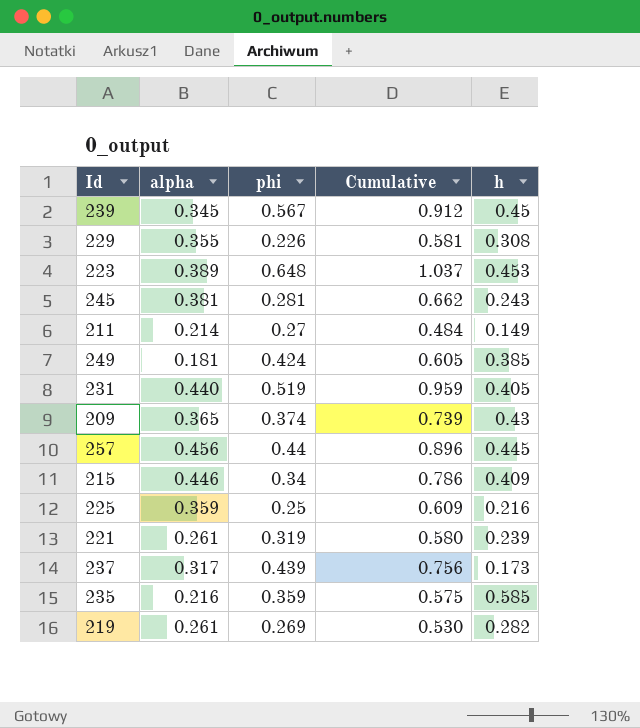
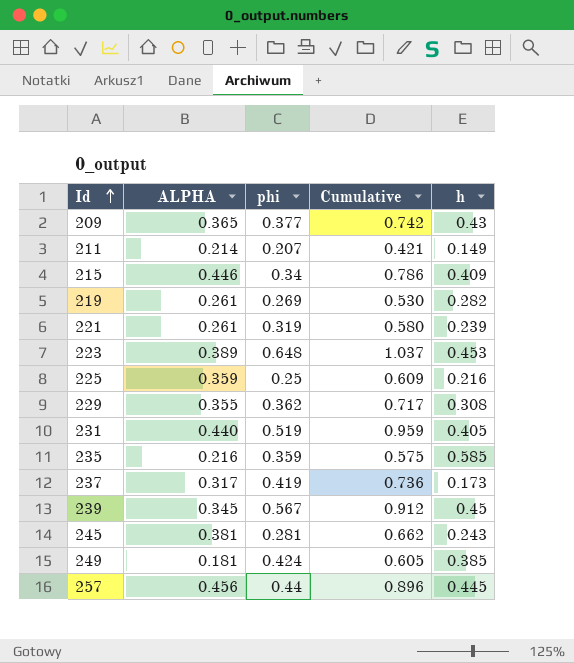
row order: none -> Id ascending
column name: alpha -> ALPHA
209 | phi: 0.374 -> 0.377
209 | Cumulative: 0.739 -> 0.742
211 | phi: 0.27 -> 0.207
211 | Cumulative: 0.484 -> 0.421
229 | phi: 0.226 -> 0.362
229 | Cumulative: 0.581 -> 0.717
237 | phi: 0.439 -> 0.419
237 | Cumulative: 0.756 -> 0.736

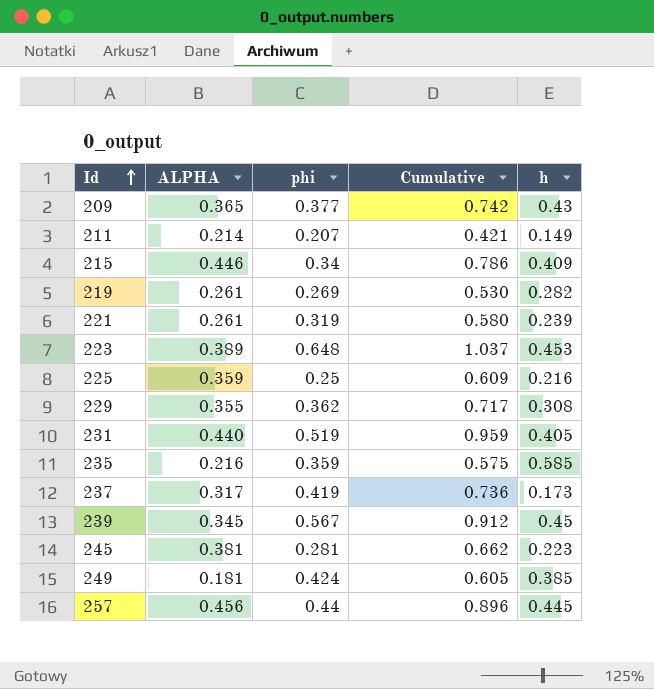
245 | h: 0.243 -> 0.223

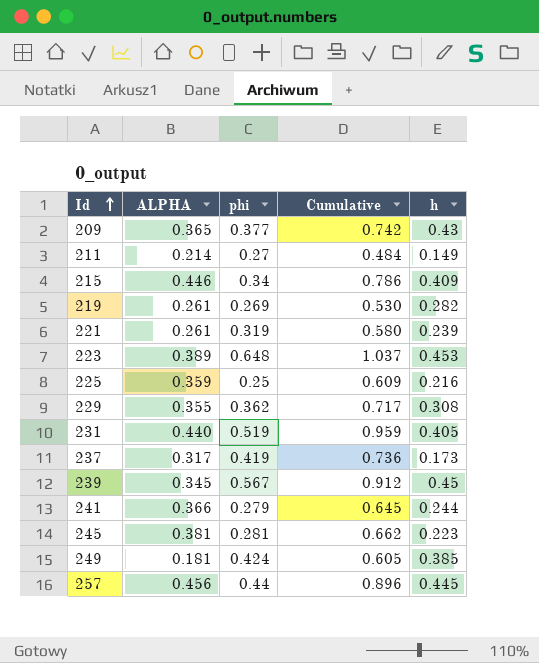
row 235: 0.216 | 0.359 | 0.575 | 0.585 -> none
211 | phi: 0.207 -> 0.27
211 | Cumulative: 0.421 -> 0.484
row 241: none -> 0.366 | 0.279 | 0.645 | 0.244

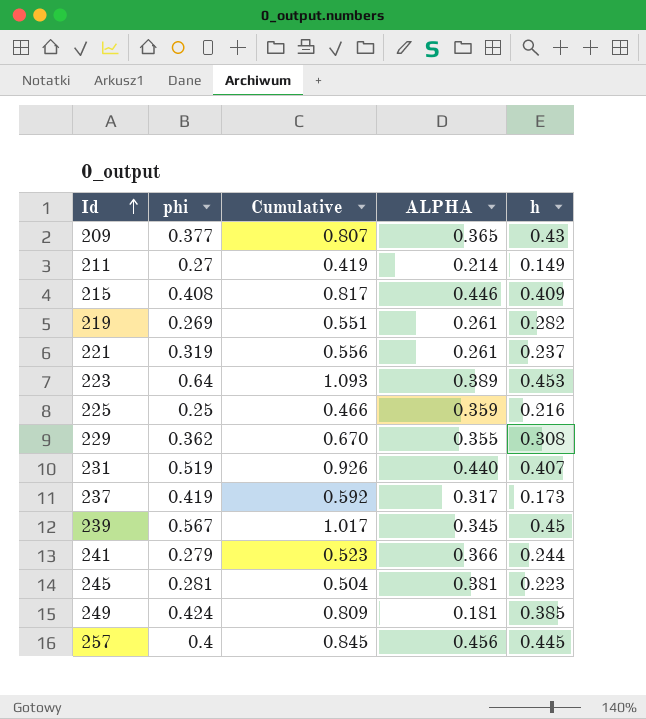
column Cumulative | formula: [ALPHA] + [phi] -> [phi] + [h]
column ALPHA | position: 2 -> 4
215 | phi: 0.34 -> 0.408
221 | h: 0.239 -> 0.237
223 | phi: 0.648 -> 0.64
231 | h: 0.405 -> 0.407
257 | phi: 0.44 -> 0.4

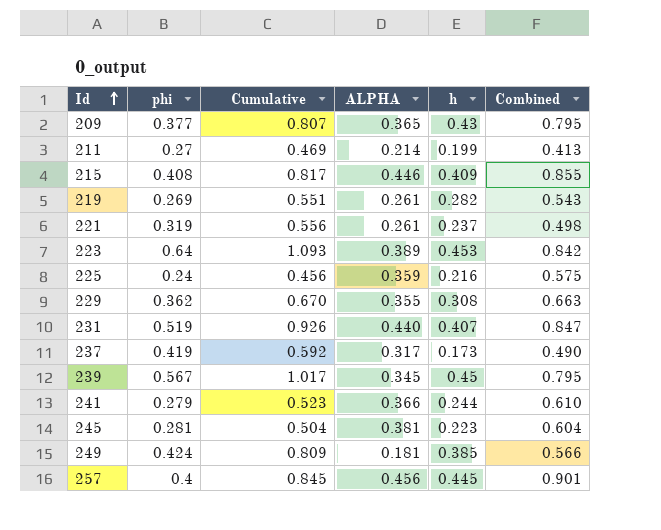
column Combined | formula: none -> [ALPHA] + [h]
211 | Cumulative: 0.419 -> 0.469
211 | h: 0.149 -> 0.199
225 | phi: 0.25 -> 0.24
225 | Cumulative: 0.466 -> 0.456

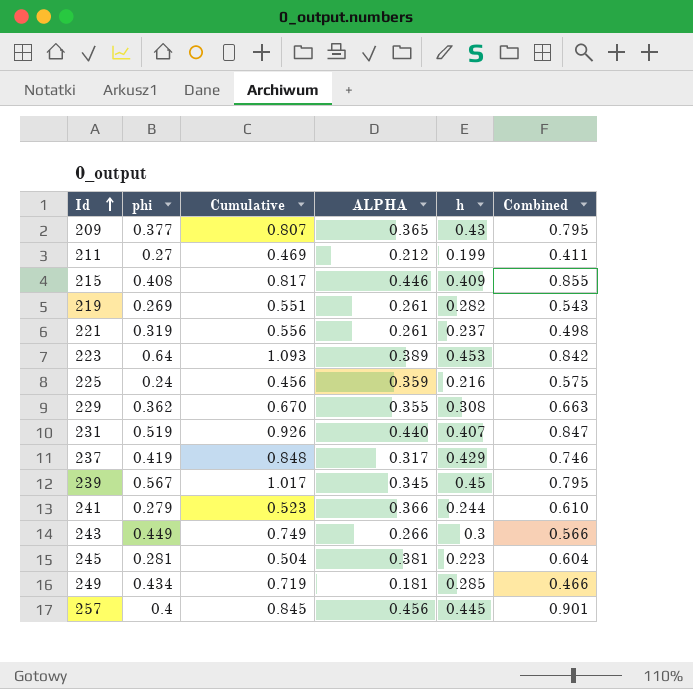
211 | ALPHA: 0.214 -> 0.212
211 | Combined: 0.413 -> 0.411
237 | Cumulative: 0.592 -> 0.848
237 | h: 0.173 -> 0.429
237 | Combined: 0.490 -> 0.746
row 243: none -> 0.449 | 0.749 | 0.266 | 0.3 | 0.566
249 | phi: 0.424 -> 0.434
249 | Cumulative: 0.809 -> 0.719
249 | h: 0.385 -> 0.285
249 | Combined: 0.566 -> 0.466

